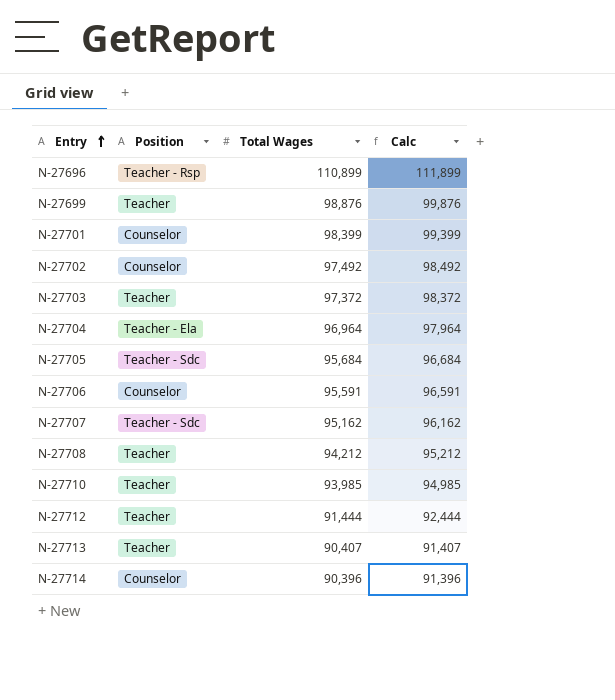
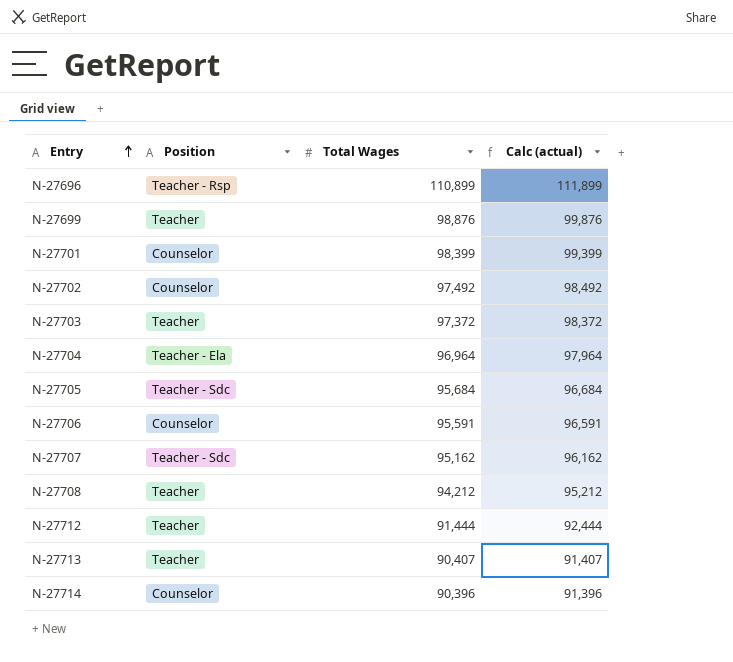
column name: Calc -> Calc (actual)
row N-27710: Teacher | 93,985 | 94,985 -> none

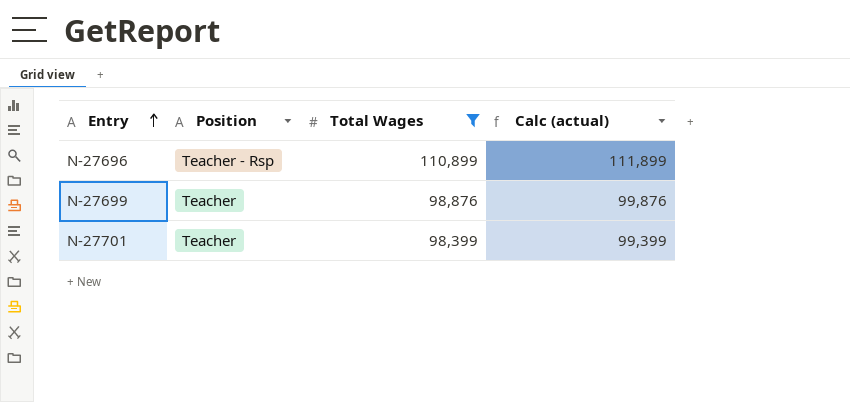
filter: none -> Total Wages >= 98,399
N-27701 | Position: Counselor -> Teacher

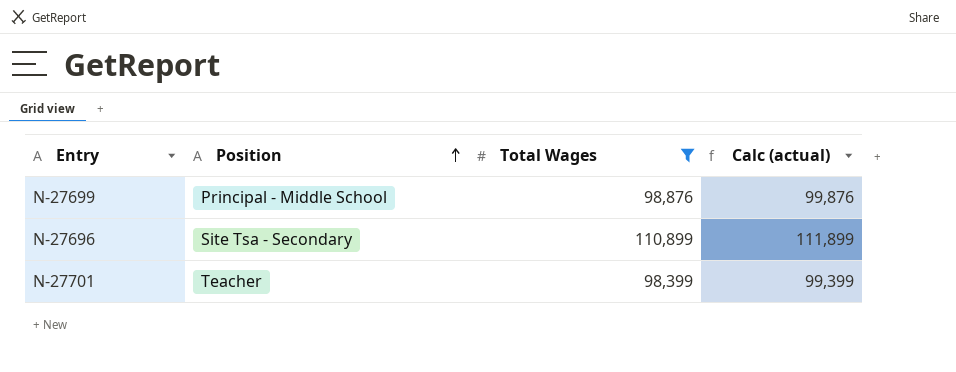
row order: Entry ascending -> Position ascending
N-27699 | Position: Teacher -> Principal - Middle School
N-27696 | Position: Teacher - Rsp -> Site Tsa - Secondary

